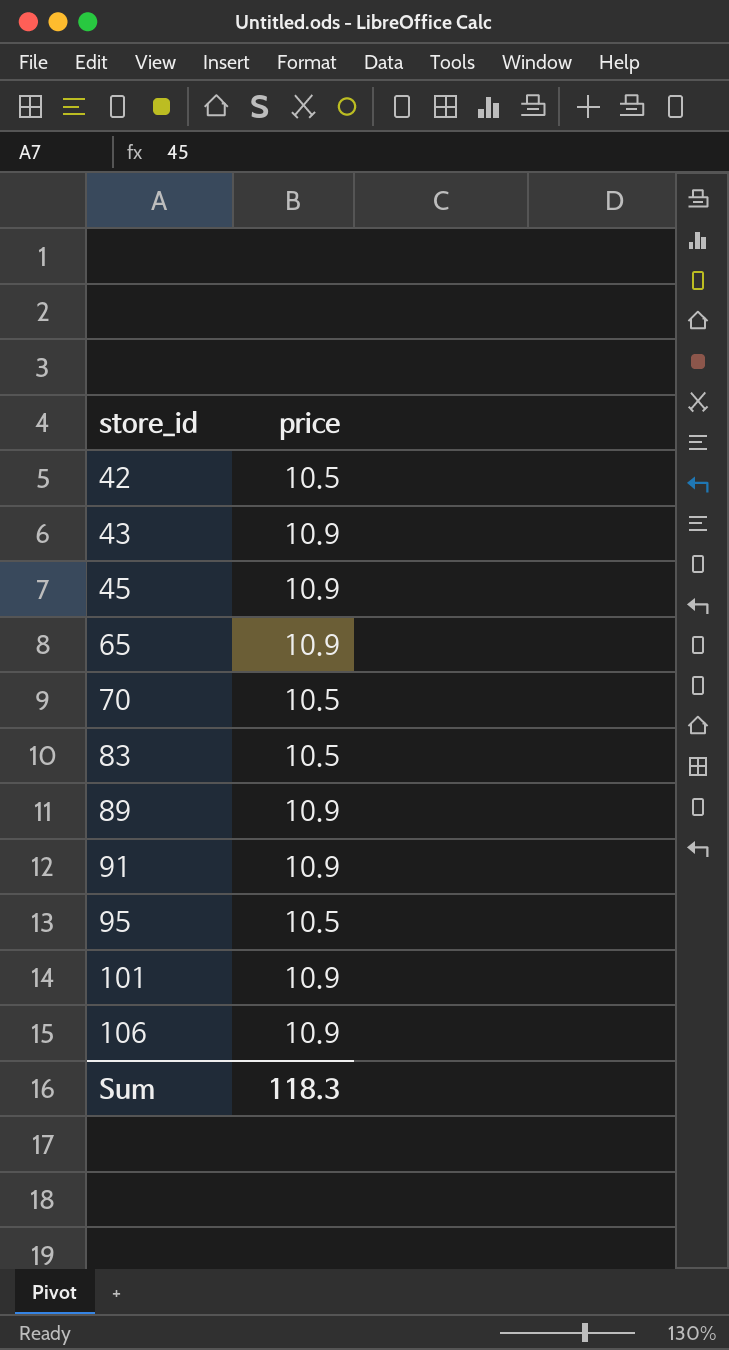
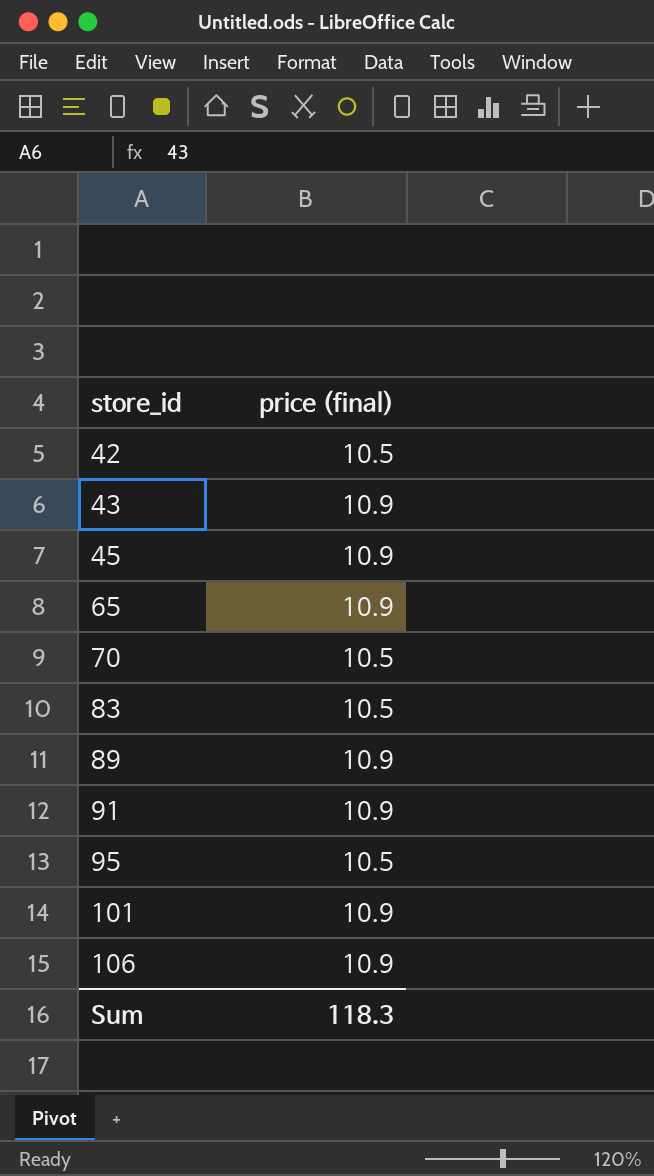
column name: price -> price (final)

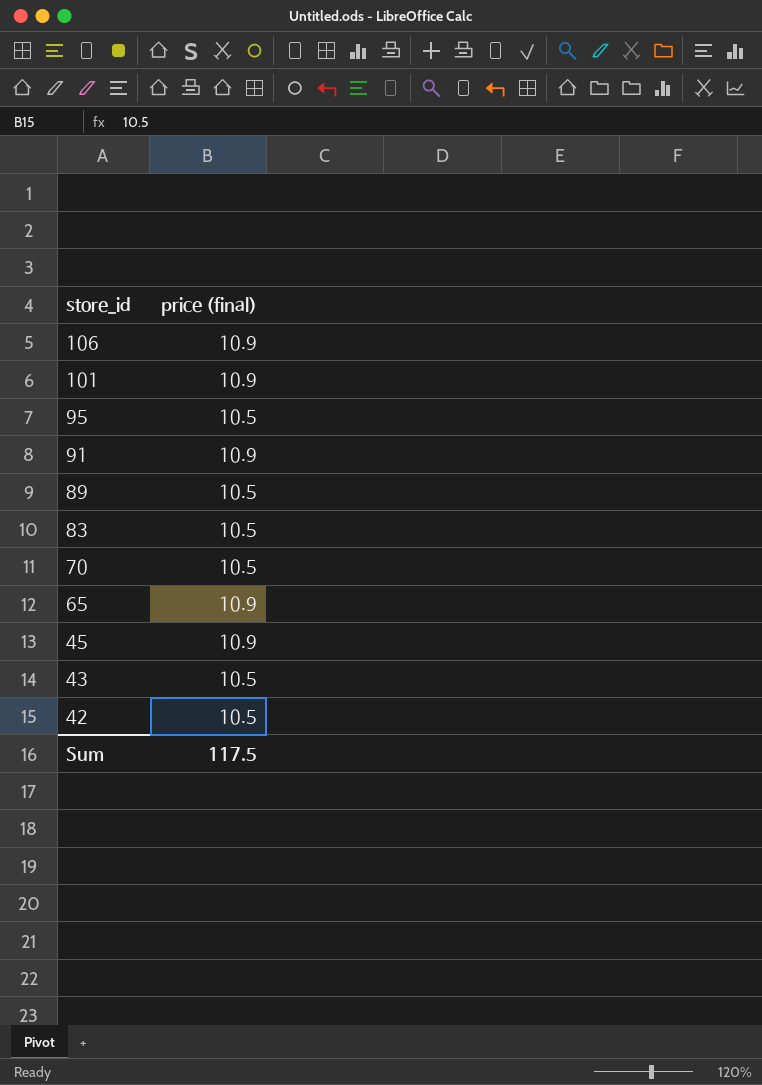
row order: store_id ascending -> store_id descending
89 | price (final): 10.9 -> 10.5
43 | price (final): 10.9 -> 10.5
Sum | price (final): 118.3 -> 117.5

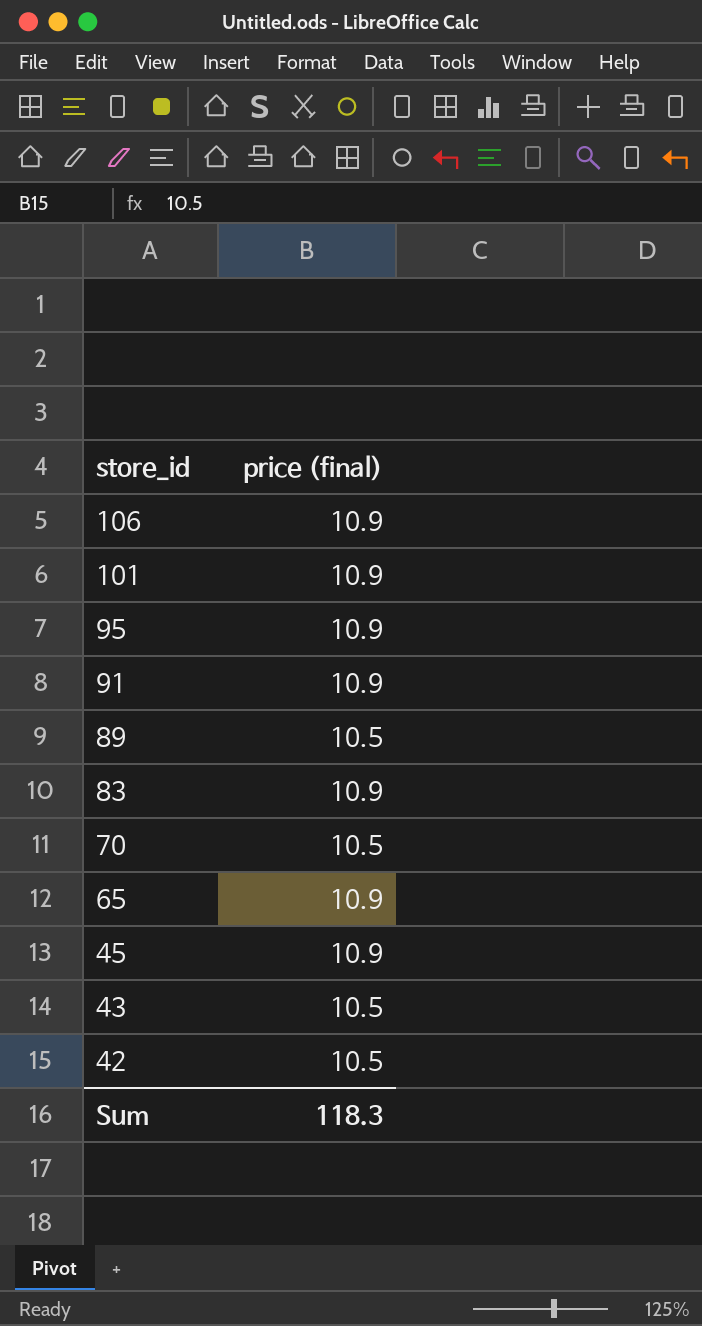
95 | price (final): 10.5 -> 10.9
83 | price (final): 10.5 -> 10.9
Sum | price (final): 117.5 -> 118.3

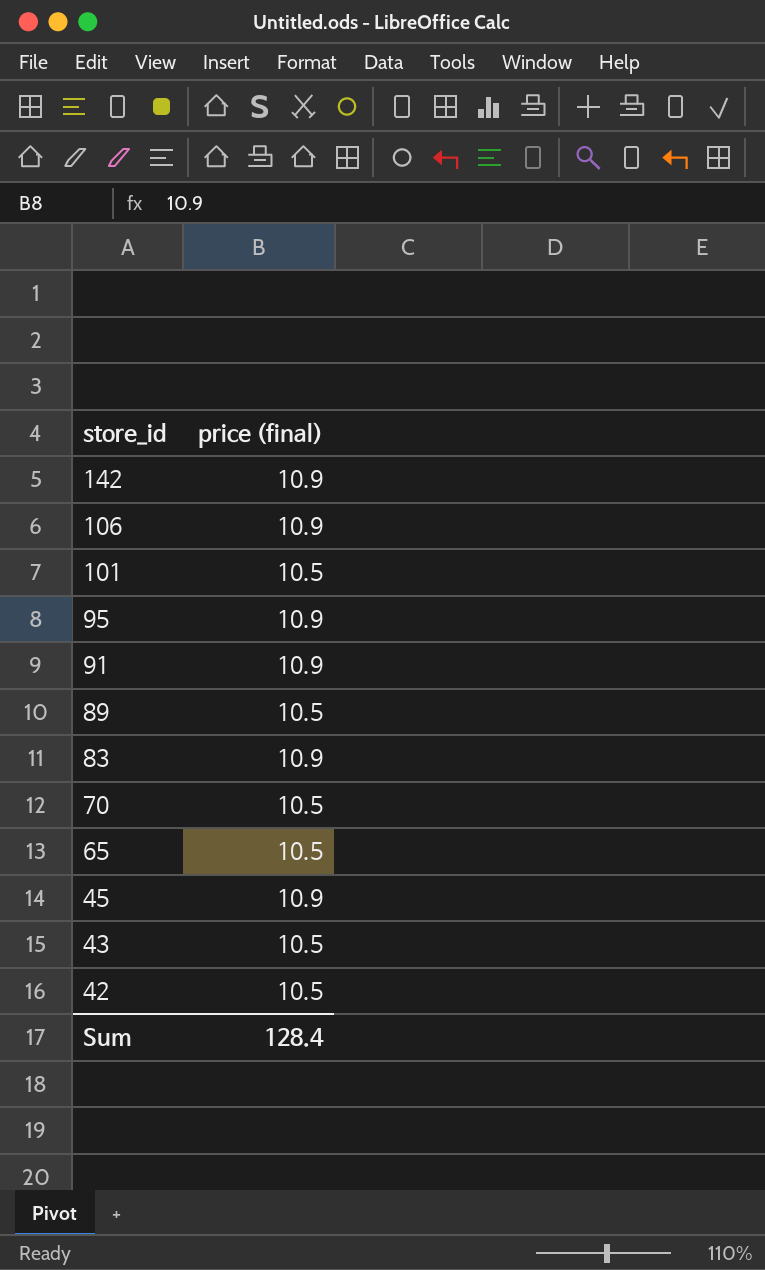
row 142: none -> 10.9
101 | price (final): 10.9 -> 10.5
65 | price (final): 10.9 -> 10.5
Sum | price (final): 118.3 -> 128.4

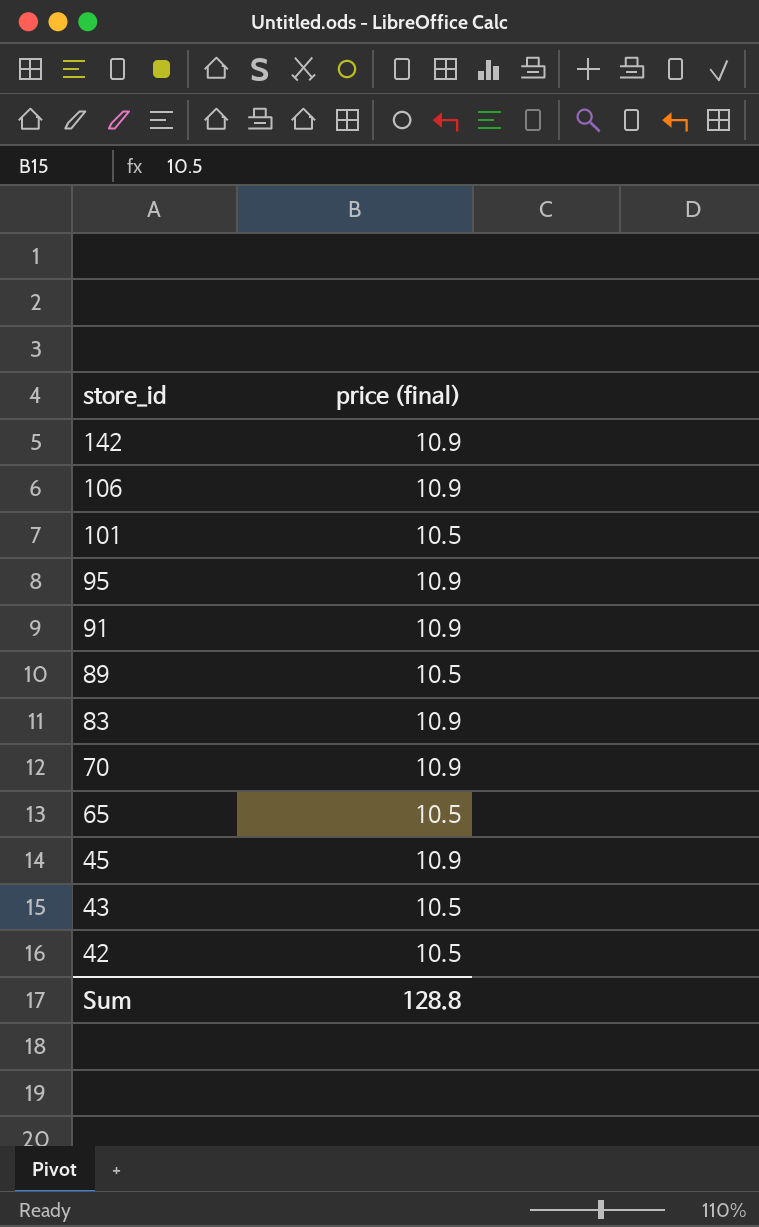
70 | price (final): 10.5 -> 10.9
Sum | price (final): 128.4 -> 128.8

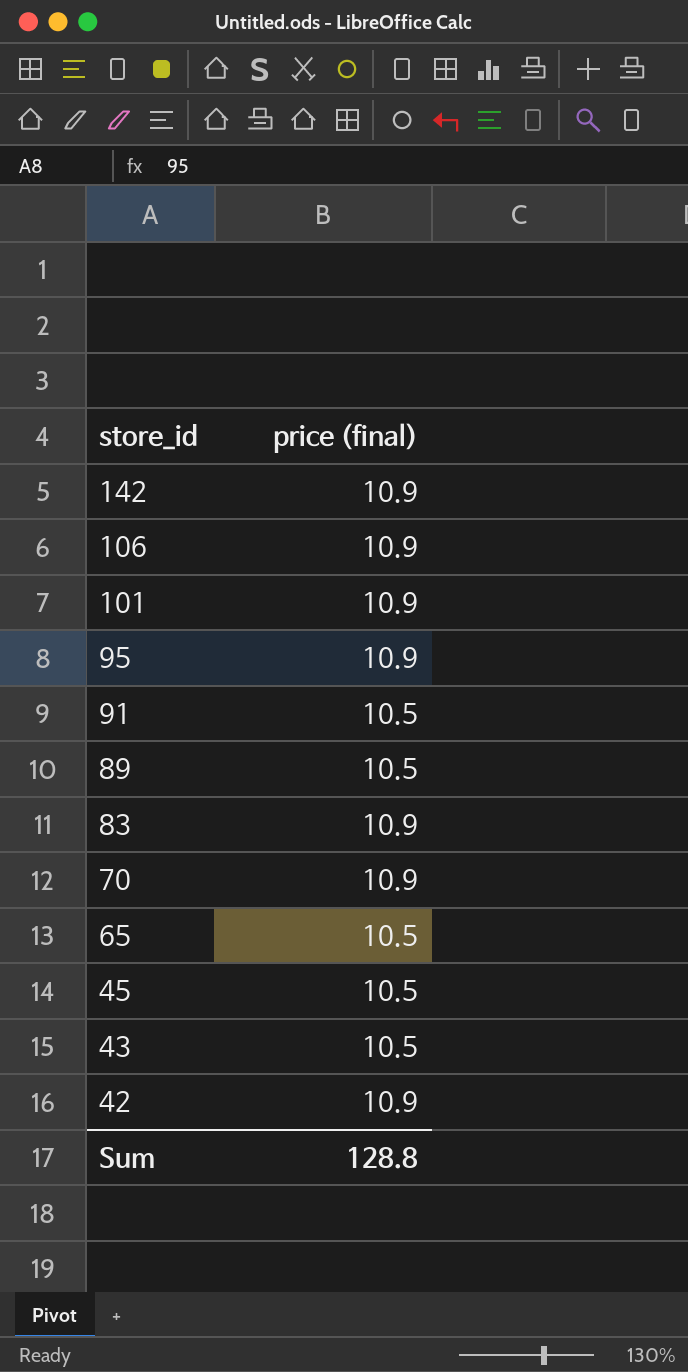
101 | price (final): 10.5 -> 10.9
91 | price (final): 10.9 -> 10.5
45 | price (final): 10.9 -> 10.5
42 | price (final): 10.5 -> 10.9

